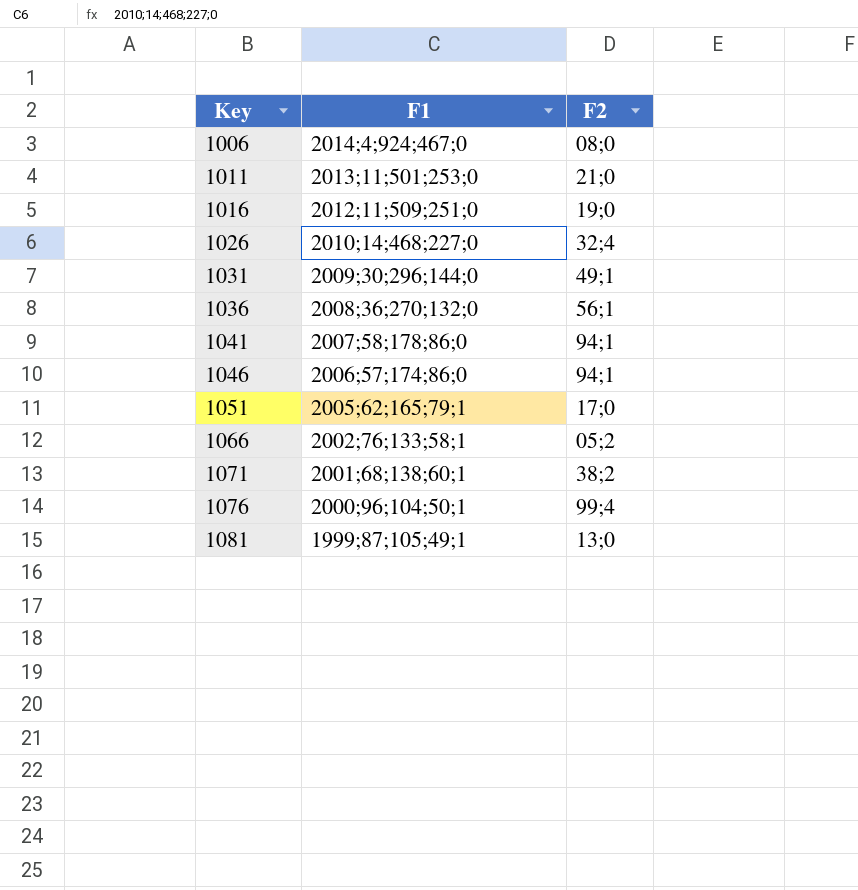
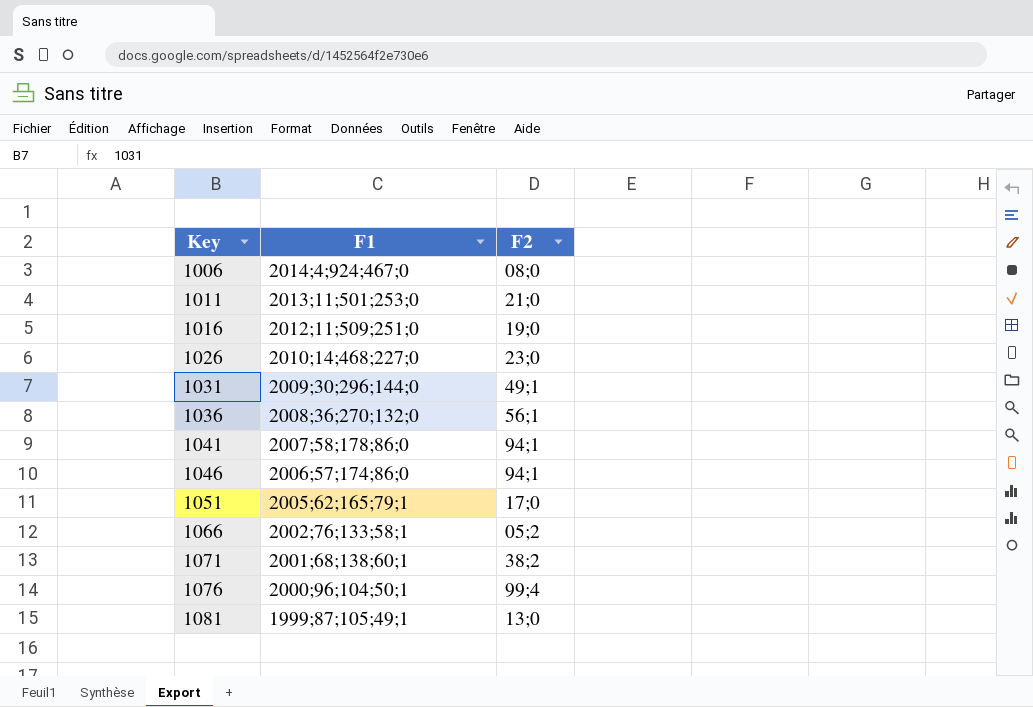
1026 | F2: 32;4 -> 23;0

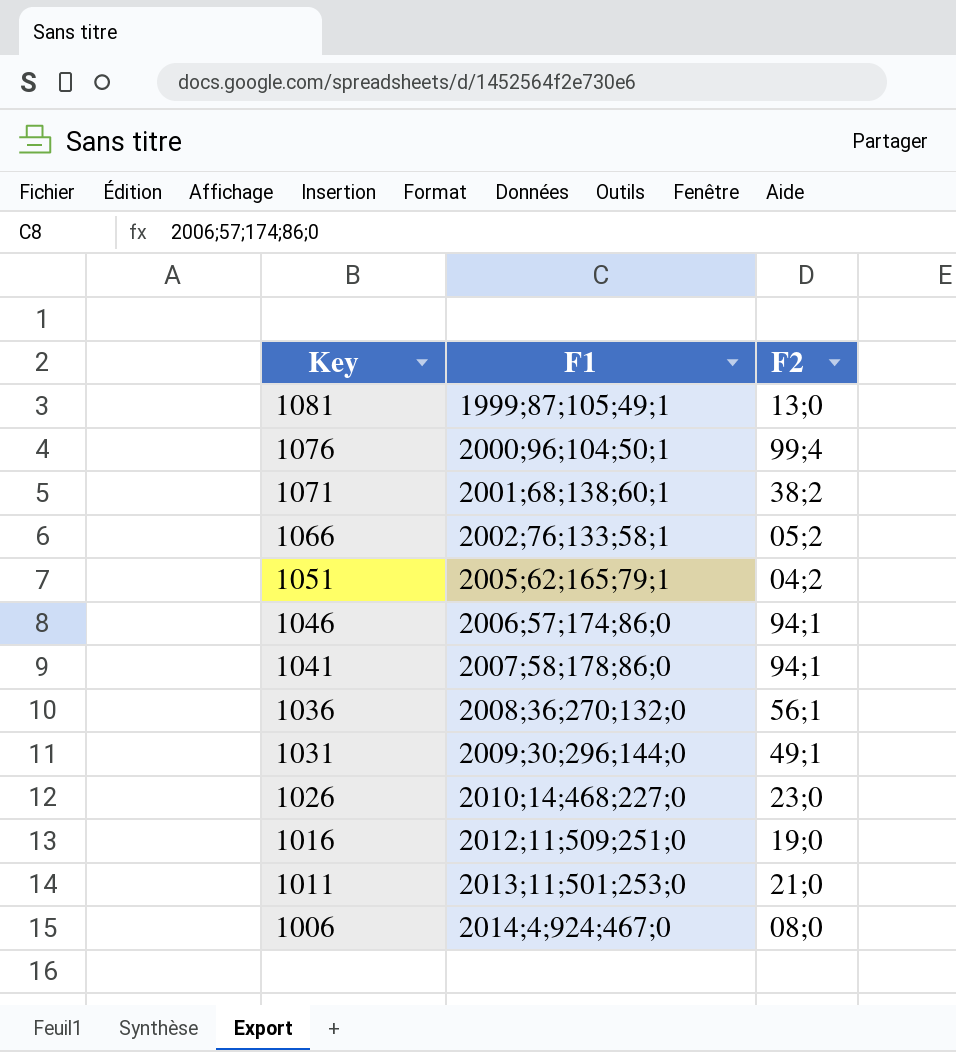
row order: Key ascending -> Key descending
1051 | F2: 17;0 -> 04;2

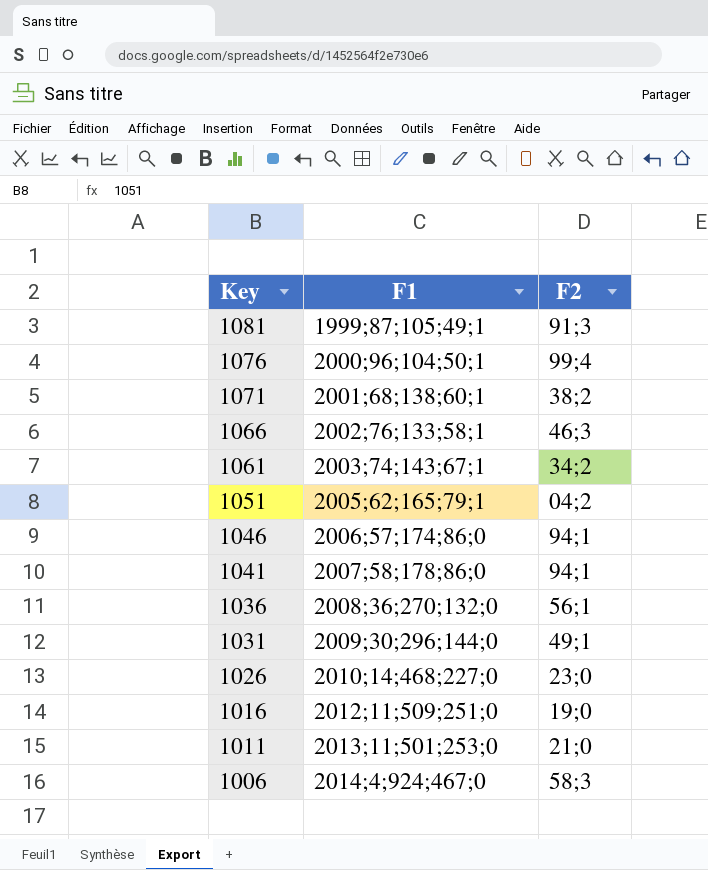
1081 | F2: 13;0 -> 91;3
1066 | F2: 05;2 -> 46;3
row 1061: none -> 2003;74;143;67;1 | 34;2
1006 | F2: 08;0 -> 58;3

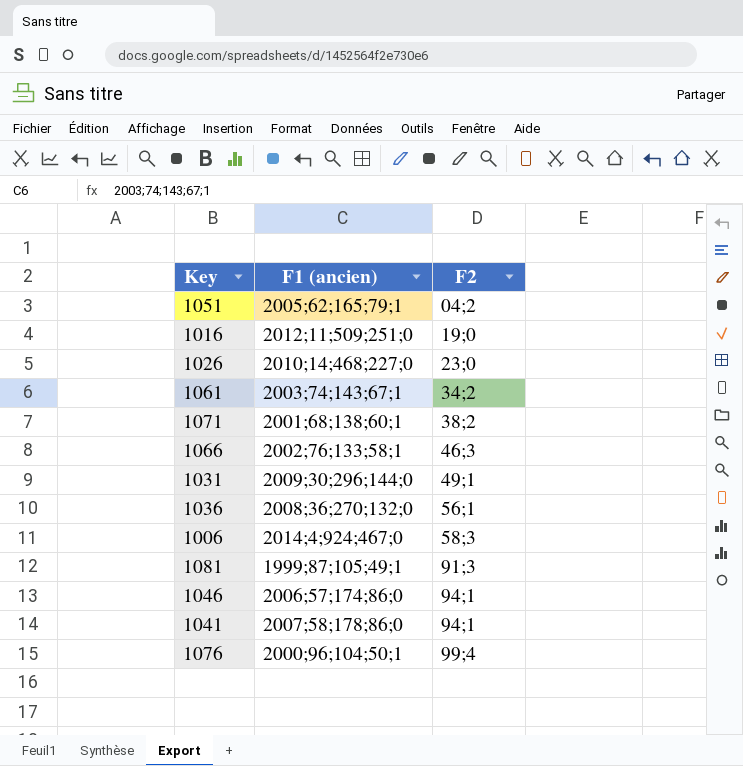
row order: Key descending -> F2 ascending
column name: F1 -> F1 (ancien)
row 1011: 2013;11;501;253;0 | 21;0 -> none

